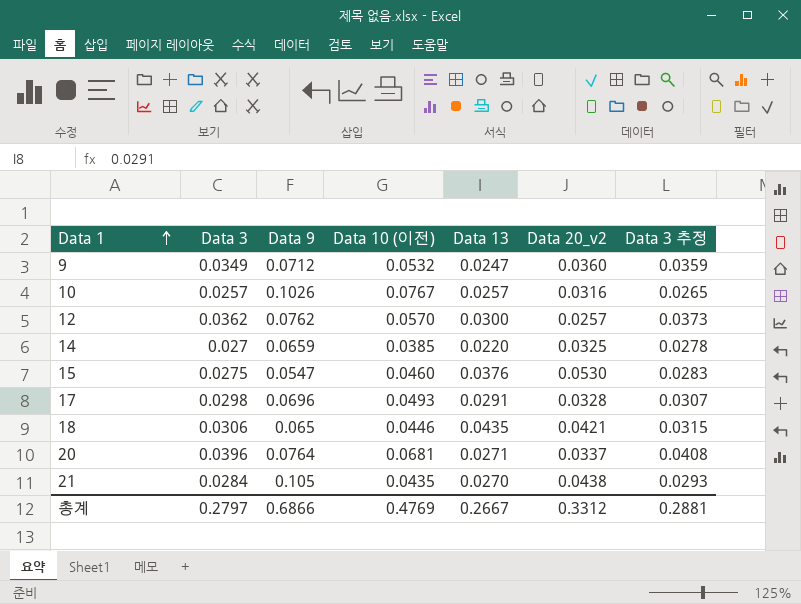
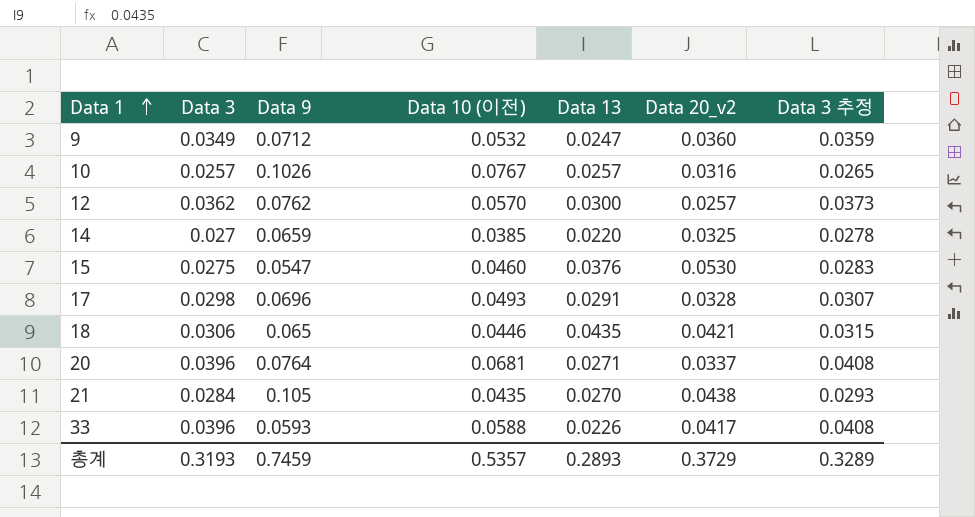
row 33: none -> 0.0396 | 0.0593 | 0.0588 | 0.0226 | 0.0417 | 0.0408
총계 | Data 3: 0.2797 -> 0.3193
총계 | Data 9: 0.6866 -> 0.7459
총계 | Data 10 (이전): 0.4769 -> 0.5357
총계 | Data 13: 0.2667 -> 0.2893
총계 | Data 20_v2: 0.3312 -> 0.3729
총계 | Data 3 추정: 0.2881 -> 0.3289

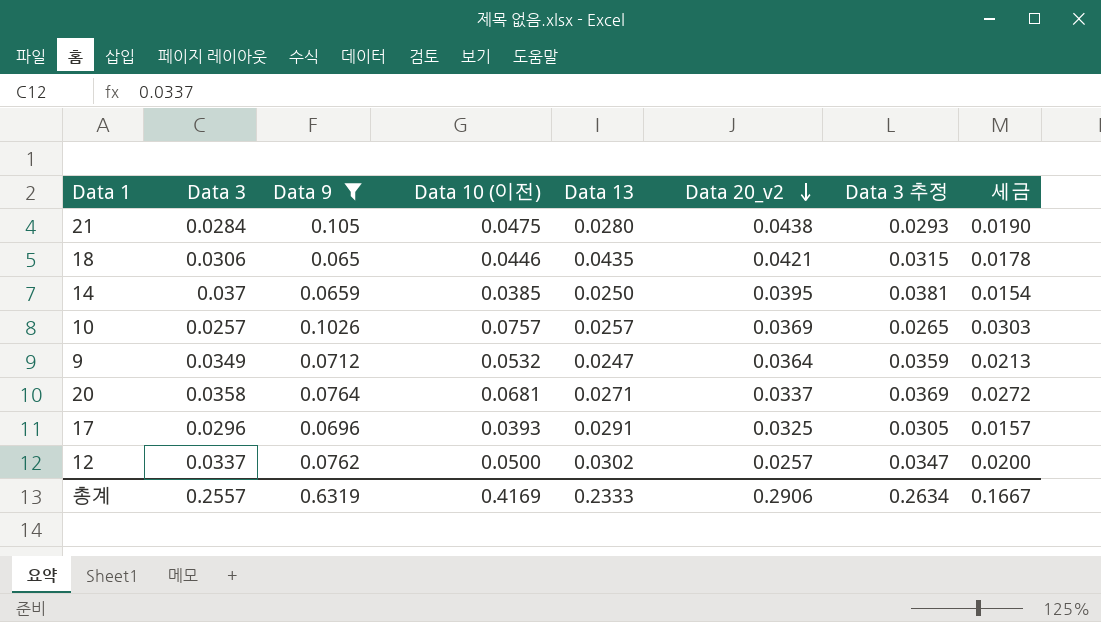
filter: none -> Data 9 >= 0.065
row order: Data 1 ascending -> Data 20_v2 descending
column 세금 | formula: none -> [Data 10 (이전)] * 0.4
21 | Data 10 (이전): 0.0435 -> 0.0475
21 | Data 13: 0.0270 -> 0.0280
14 | Data 3: 0.027 -> 0.037
14 | Data 13: 0.0220 -> 0.0250
14 | Data 20_v2: 0.0325 -> 0.0395
14 | Data 3 추정: 0.0278 -> 0.0381
10 | Data 10 (이전): 0.0767 -> 0.0757
10 | Data 20_v2: 0.0316 -> 0.0369
9 | Data 20_v2: 0.0360 -> 0.0364
20 | Data 3: 0.0396 -> 0.0358
20 | Data 3 추정: 0.0408 -> 0.0369
17 | Data 3: 0.0298 -> 0.0296
17 | Data 10 (이전): 0.0493 -> 0.0393
17 | Data 20_v2: 0.0328 -> 0.0325
17 | Data 3 추정: 0.0307 -> 0.0305
12 | Data 3: 0.0362 -> 0.0337
12 | Data 10 (이전): 0.0570 -> 0.0500
12 | Data 13: 0.0300 -> 0.0302
12 | Data 3 추정: 0.0373 -> 0.0347
총계 | Data 3: 0.3193 -> 0.2557
총계 | Data 9: 0.7459 -> 0.6319
총계 | Data 10 (이전): 0.5357 -> 0.4169
총계 | Data 13: 0.2893 -> 0.2333
총계 | Data 20_v2: 0.3729 -> 0.2906
총계 | Data 3 추정: 0.3289 -> 0.2634

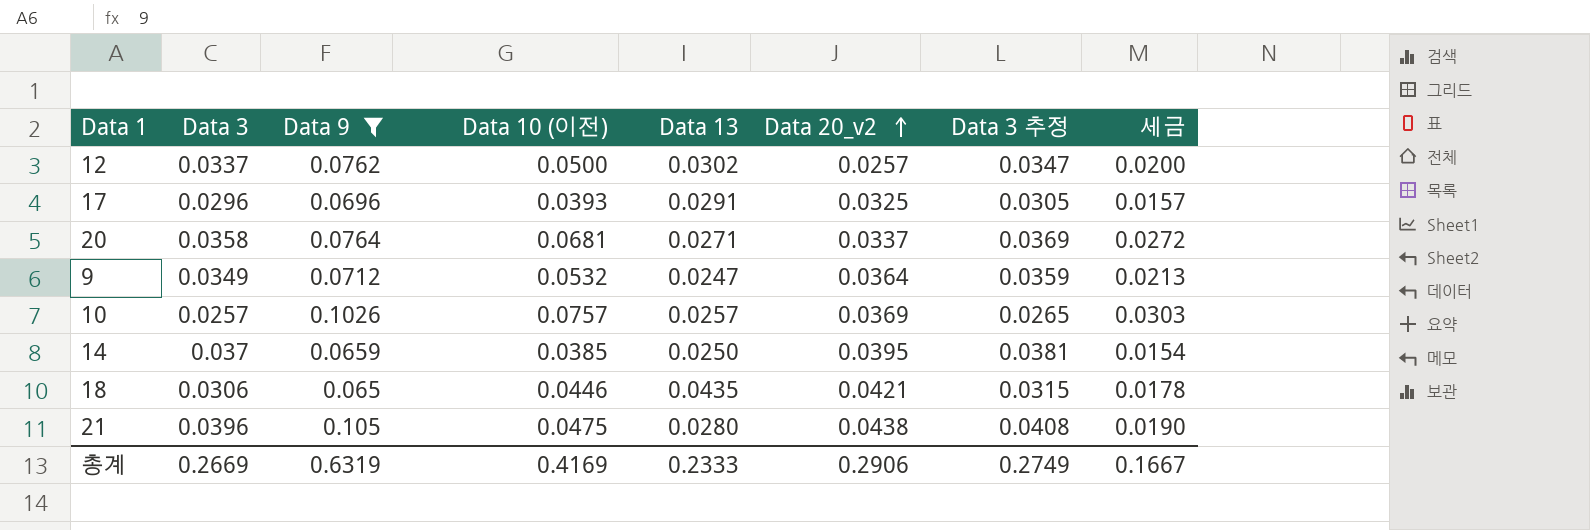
row order: Data 20_v2 descending -> Data 20_v2 ascending
21 | Data 3: 0.0284 -> 0.0396
21 | Data 3 추정: 0.0293 -> 0.0408
총계 | Data 3: 0.2557 -> 0.2669
총계 | Data 3 추정: 0.2634 -> 0.2749

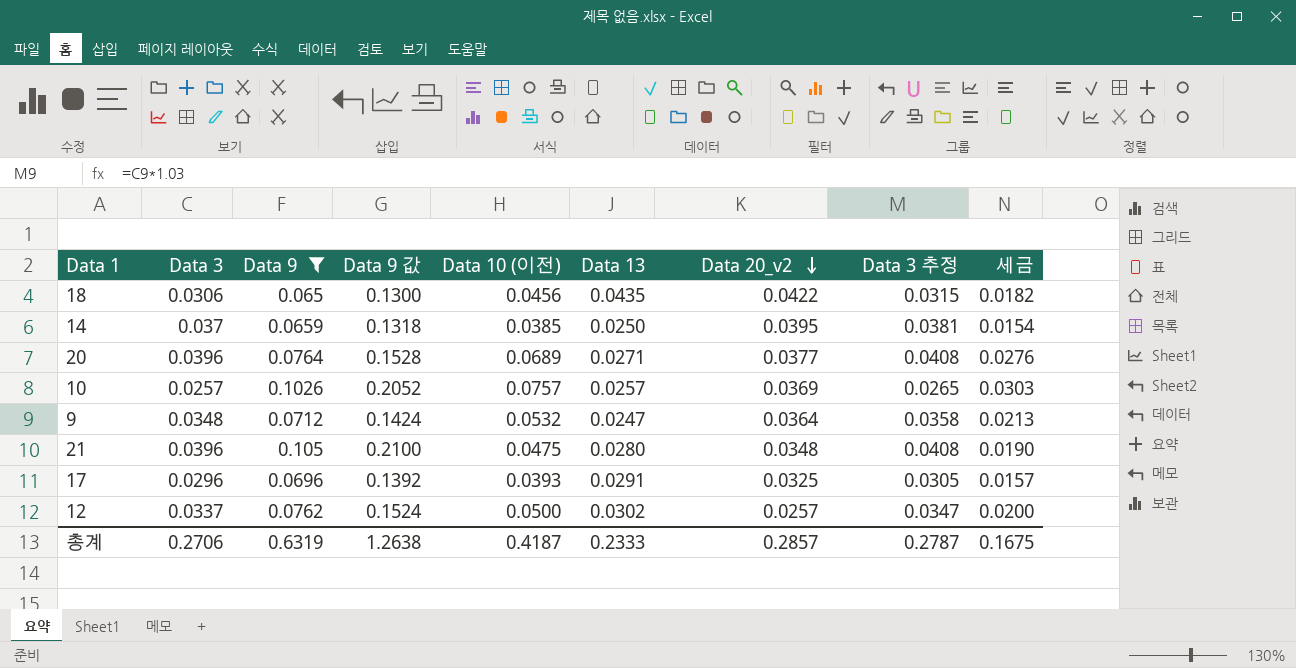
row order: Data 20_v2 ascending -> Data 20_v2 descending
column Data 9 값 | formula: none -> [Data 9] * 2
18 | Data 10 (이전): 0.0446 -> 0.0456
18 | Data 20_v2: 0.0421 -> 0.0422
18 | 세금: 0.0178 -> 0.0182
20 | Data 3: 0.0358 -> 0.0396
20 | Data 10 (이전): 0.0681 -> 0.0689
20 | Data 20_v2: 0.0337 -> 0.0377
20 | Data 3 추정: 0.0369 -> 0.0408
20 | 세금: 0.0272 -> 0.0276
9 | Data 3: 0.0349 -> 0.0348
9 | Data 3 추정: 0.0359 -> 0.0358
21 | Data 20_v2: 0.0438 -> 0.0348
총계 | Data 3: 0.2669 -> 0.2706
총계 | Data 10 (이전): 0.4169 -> 0.4187
총계 | Data 20_v2: 0.2906 -> 0.2857
총계 | Data 3 추정: 0.2749 -> 0.2787
총계 | 세금: 0.1667 -> 0.1675

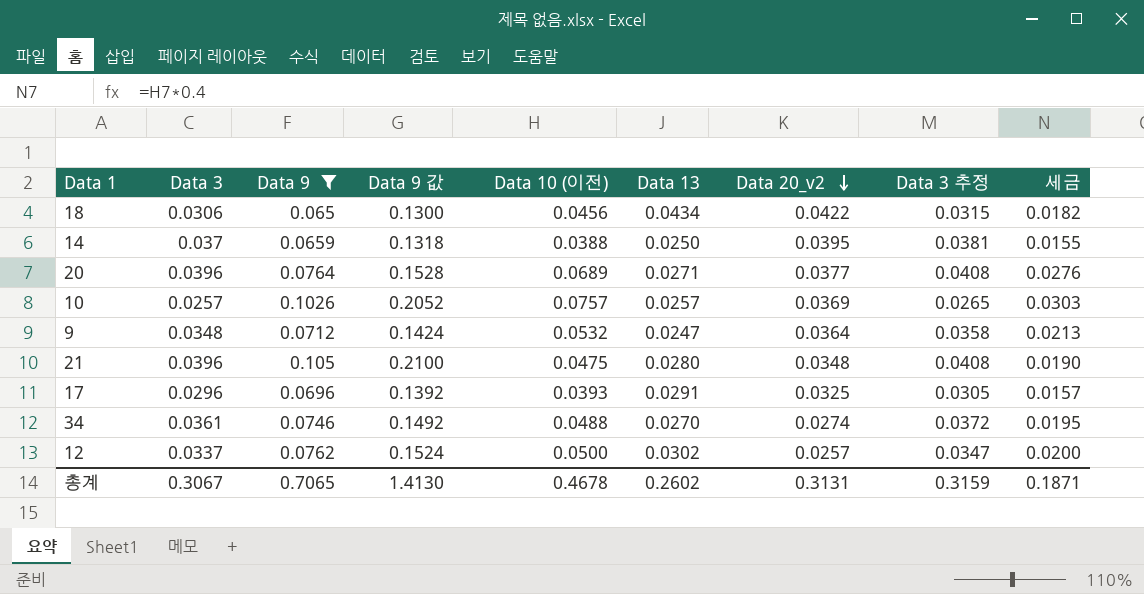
18 | Data 13: 0.0435 -> 0.0434
14 | Data 10 (이전): 0.0385 -> 0.0388
14 | 세금: 0.0154 -> 0.0155
row 34: none -> 0.0361 | 0.0746 | 0.1492 | 0.0488 | 0.0270 | 0.0274 | 0.0372 | 0.0195
총계 | Data 3: 0.2706 -> 0.3067
총계 | Data 9: 0.6319 -> 0.7065
총계 | Data 9 값: 1.2638 -> 1.4130
총계 | Data 10 (이전): 0.4187 -> 0.4678
총계 | Data 13: 0.2333 -> 0.2602
총계 | Data 20_v2: 0.2857 -> 0.3131
총계 | Data 3 추정: 0.2787 -> 0.3159
총계 | 세금: 0.1675 -> 0.1871

